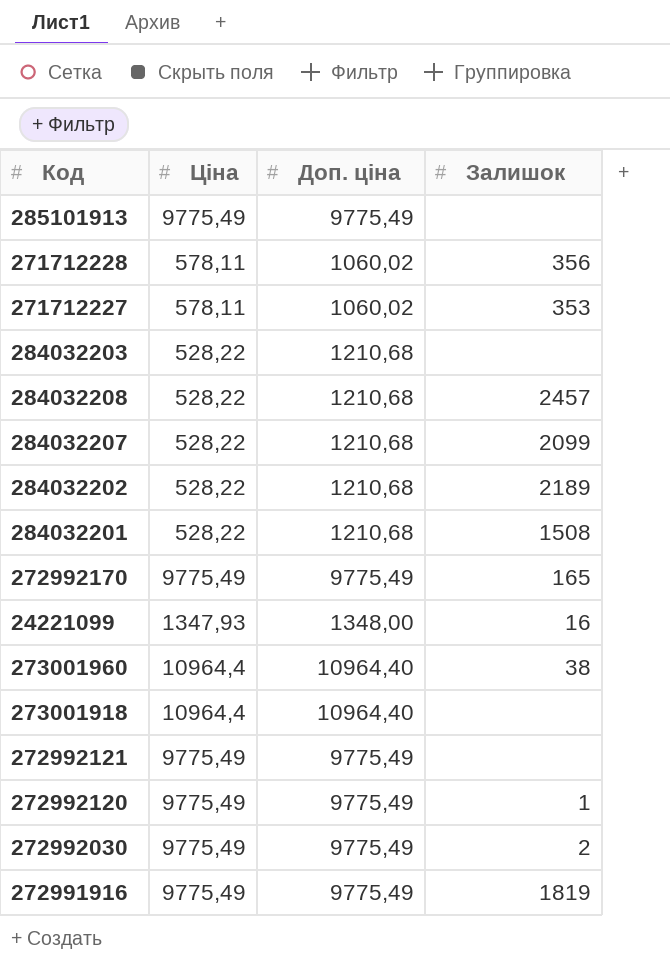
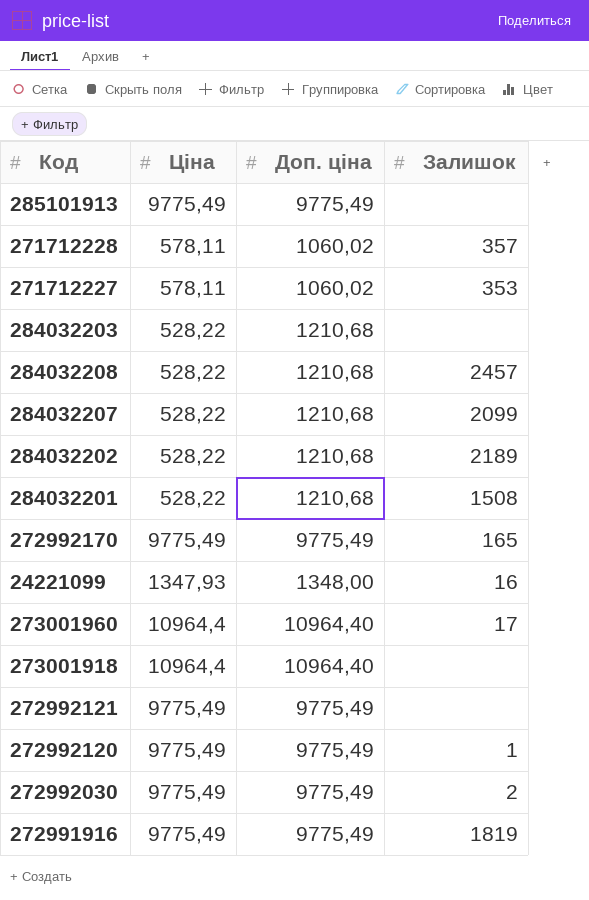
271712228 | Залишок: 356 -> 357
273001960 | Залишок: 38 -> 17

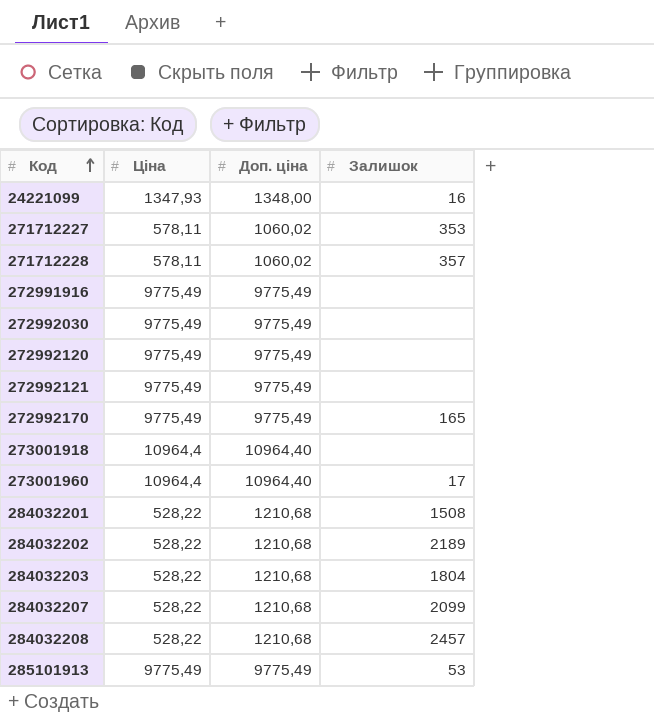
row order: none -> Код ascending
272991916 | Залишок: 1819 -> none
272992030 | Залишок: 2 -> none
272992120 | Залишок: 1 -> none
284032203 | Залишок: none -> 1804
285101913 | Залишок: none -> 53

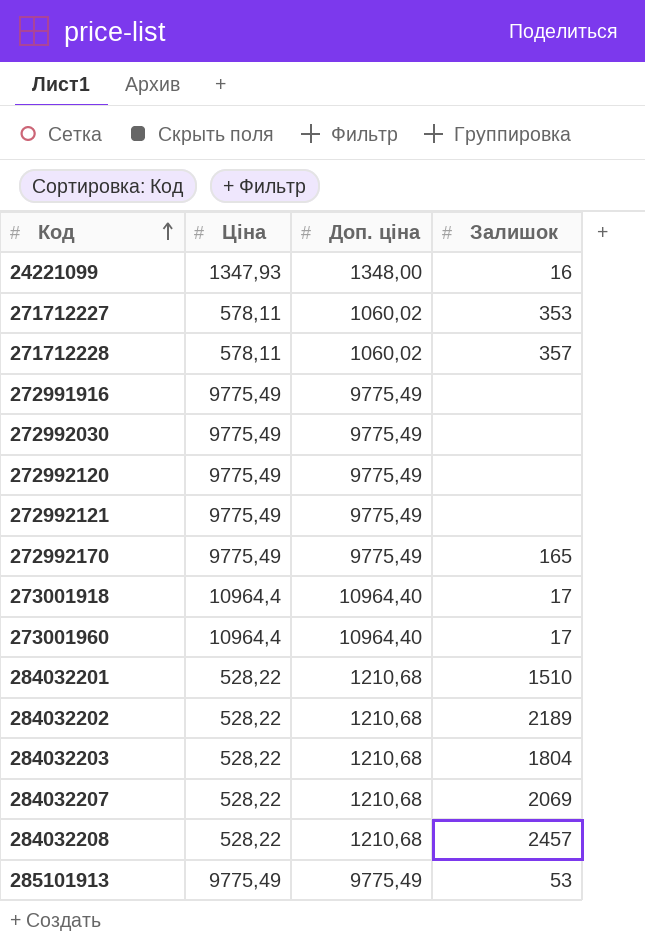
273001918 | Залишок: none -> 17
284032201 | Залишок: 1508 -> 1510
284032207 | Залишок: 2099 -> 2069

